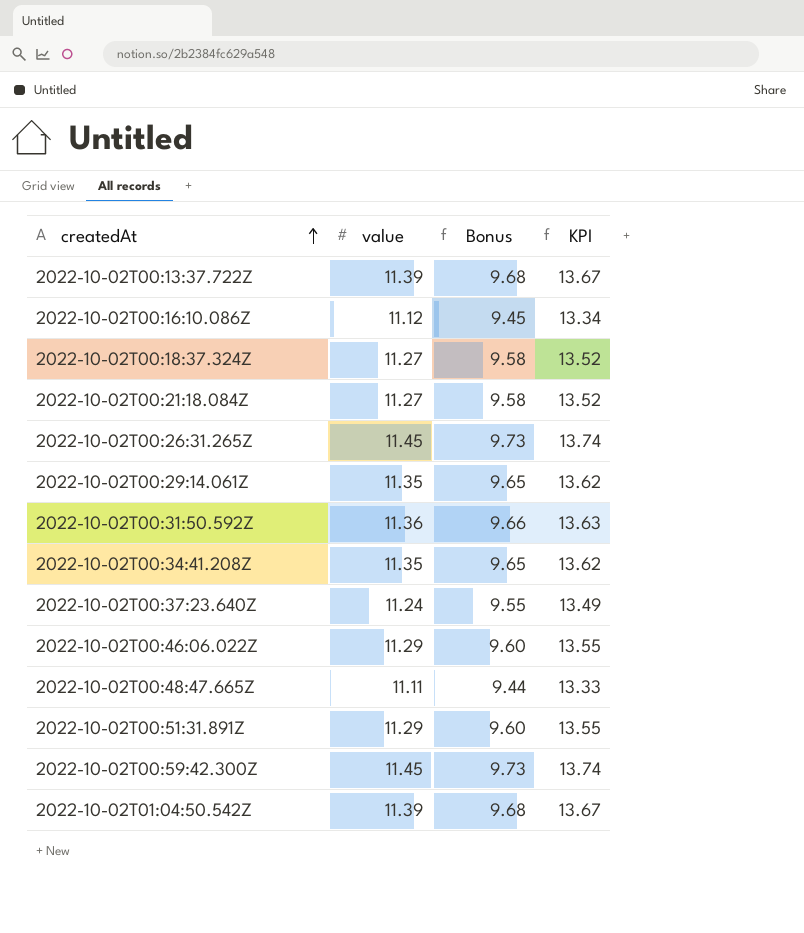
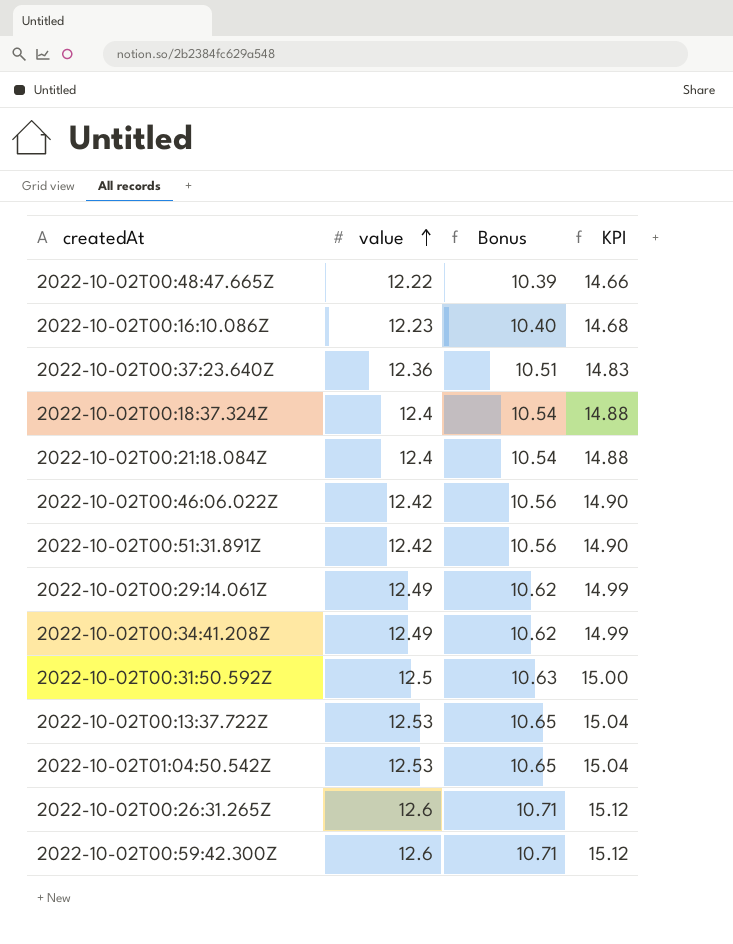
row order: createdAt ascending -> value ascending
2022-10-02T00:48:47.665Z | value: 11.11 -> 12.22
2022-10-02T00:48:47.665Z | Bonus: 9.44 -> 10.39
2022-10-02T00:48:47.665Z | KPI: 13.33 -> 14.66
2022-10-02T00:16:10.086Z | value: 11.12 -> 12.23
2022-10-02T00:16:10.086Z | Bonus: 9.45 -> 10.40
2022-10-02T00:16:10.086Z | KPI: 13.34 -> 14.68
2022-10-02T00:37:23.640Z | value: 11.24 -> 12.36
2022-10-02T00:37:23.640Z | Bonus: 9.55 -> 10.51
2022-10-02T00:37:23.640Z | KPI: 13.49 -> 14.83
2022-10-02T00:18:37.324Z | value: 11.27 -> 12.4
2022-10-02T00:18:37.324Z | Bonus: 9.58 -> 10.54
2022-10-02T00:18:37.324Z | KPI: 13.52 -> 14.88
2022-10-02T00:21:18.084Z | value: 11.27 -> 12.4
2022-10-02T00:21:18.084Z | Bonus: 9.58 -> 10.54
2022-10-02T00:21:18.084Z | KPI: 13.52 -> 14.88
2022-10-02T00:46:06.022Z | value: 11.29 -> 12.42
2022-10-02T00:46:06.022Z | Bonus: 9.60 -> 10.56
2022-10-02T00:46:06.022Z | KPI: 13.55 -> 14.90
2022-10-02T00:51:31.891Z | value: 11.29 -> 12.42
2022-10-02T00:51:31.891Z | Bonus: 9.60 -> 10.56
2022-10-02T00:51:31.891Z | KPI: 13.55 -> 14.90
2022-10-02T00:29:14.061Z | value: 11.35 -> 12.49
2022-10-02T00:29:14.061Z | Bonus: 9.65 -> 10.62
2022-10-02T00:29:14.061Z | KPI: 13.62 -> 14.99
2022-10-02T00:34:41.208Z | value: 11.35 -> 12.49
2022-10-02T00:34:41.208Z | Bonus: 9.65 -> 10.62
2022-10-02T00:34:41.208Z | KPI: 13.62 -> 14.99
2022-10-02T00:31:50.592Z | value: 11.36 -> 12.5
2022-10-02T00:31:50.592Z | Bonus: 9.66 -> 10.63
2022-10-02T00:31:50.592Z | KPI: 13.63 -> 15.00
2022-10-02T00:13:37.722Z | value: 11.39 -> 12.53
2022-10-02T00:13:37.722Z | Bonus: 9.68 -> 10.65
2022-10-02T00:13:37.722Z | KPI: 13.67 -> 15.04
2022-10-02T01:04:50.542Z | value: 11.39 -> 12.53
2022-10-02T01:04:50.542Z | Bonus: 9.68 -> 10.65
2022-10-02T01:04:50.542Z | KPI: 13.67 -> 15.04
2022-10-02T00:26:31.265Z | value: 11.45 -> 12.6
2022-10-02T00:26:31.265Z | Bonus: 9.73 -> 10.71
2022-10-02T00:26:31.265Z | KPI: 13.74 -> 15.12
2022-10-02T00:59:42.300Z | value: 11.45 -> 12.6
2022-10-02T00:59:42.300Z | Bonus: 9.73 -> 10.71
2022-10-02T00:59:42.300Z | KPI: 13.74 -> 15.12

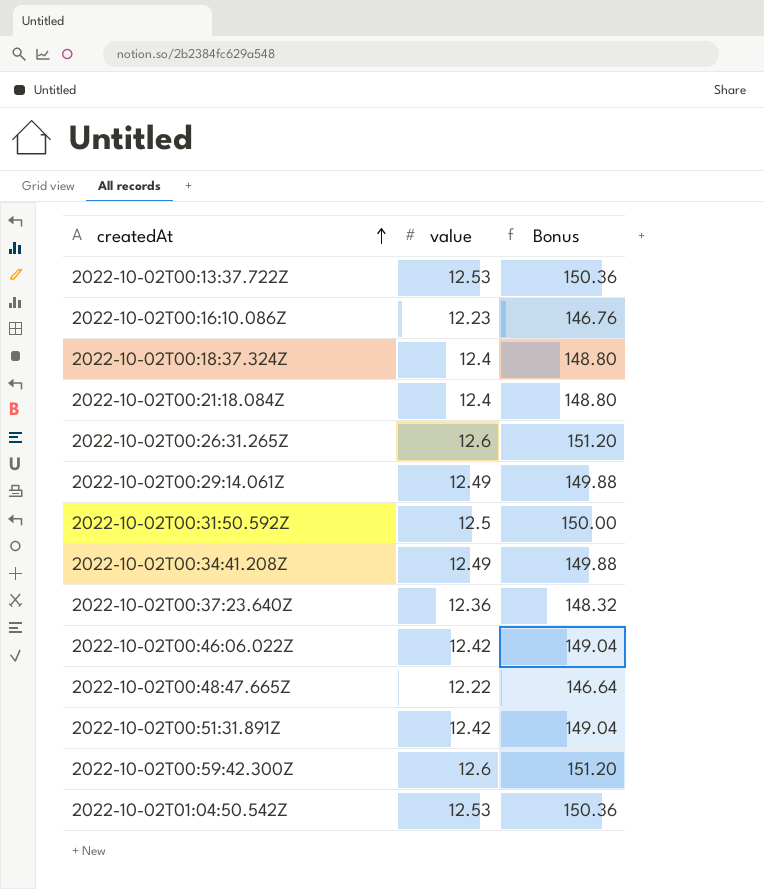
row order: value ascending -> createdAt ascending
column KPI | formula: [value] * 1.2 -> none
column Bonus | formula: [value] * 0.85 -> [value] * 12

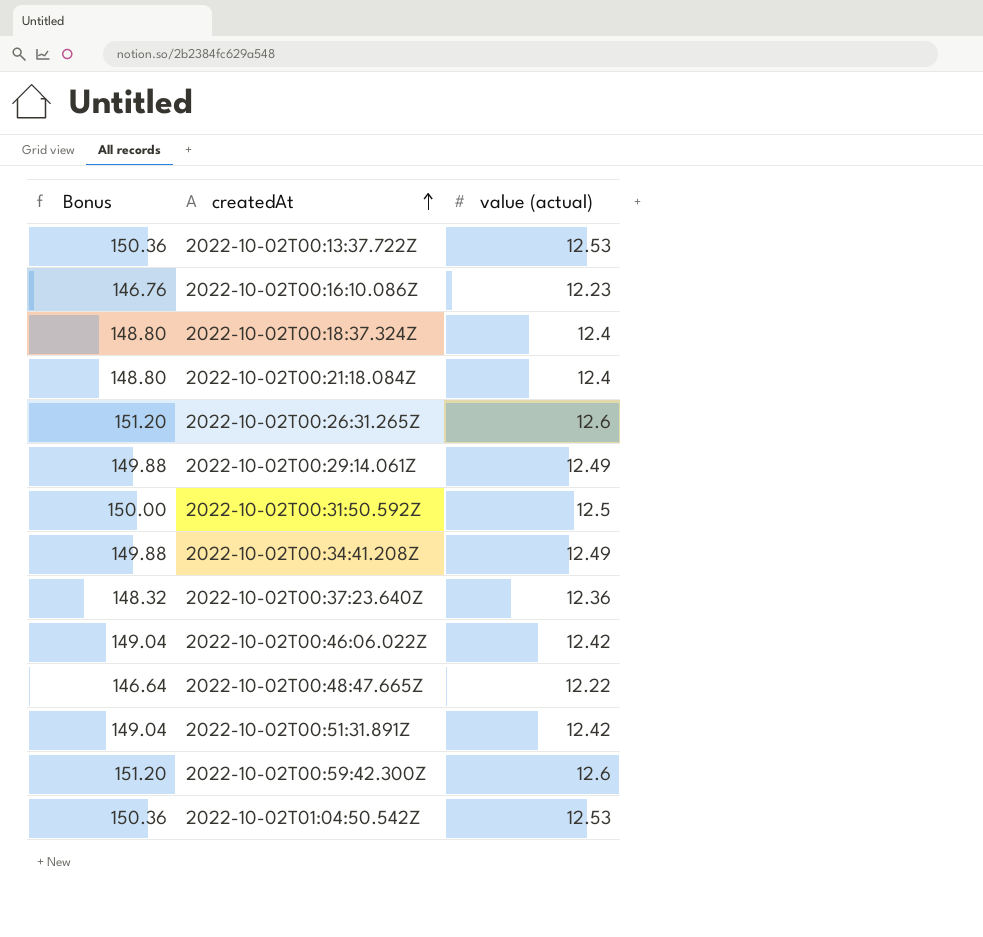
column Bonus | position: 3 -> 1
column name: value -> value (actual)

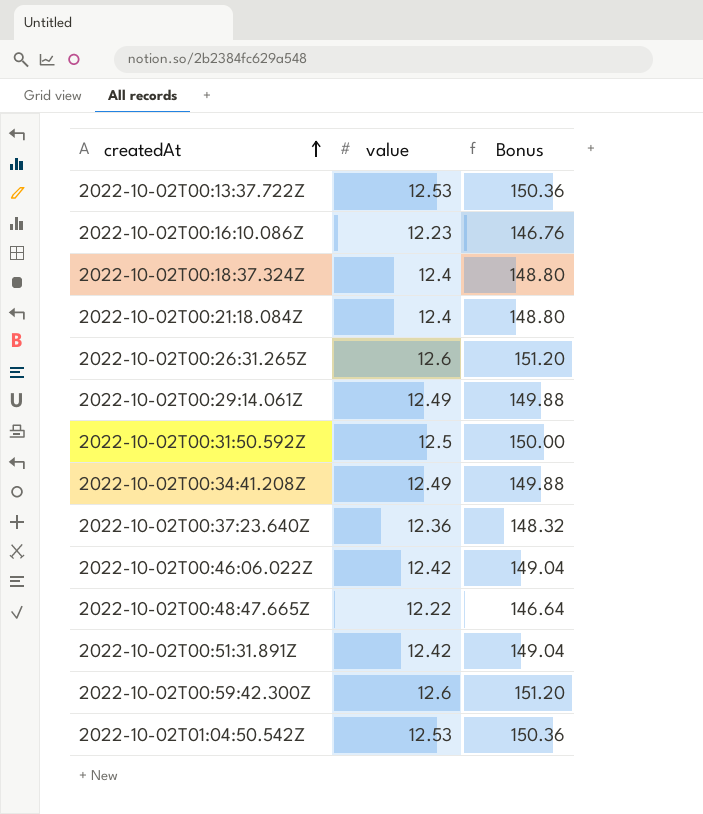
column name: value (actual) -> value
column Bonus | position: 1 -> 3

